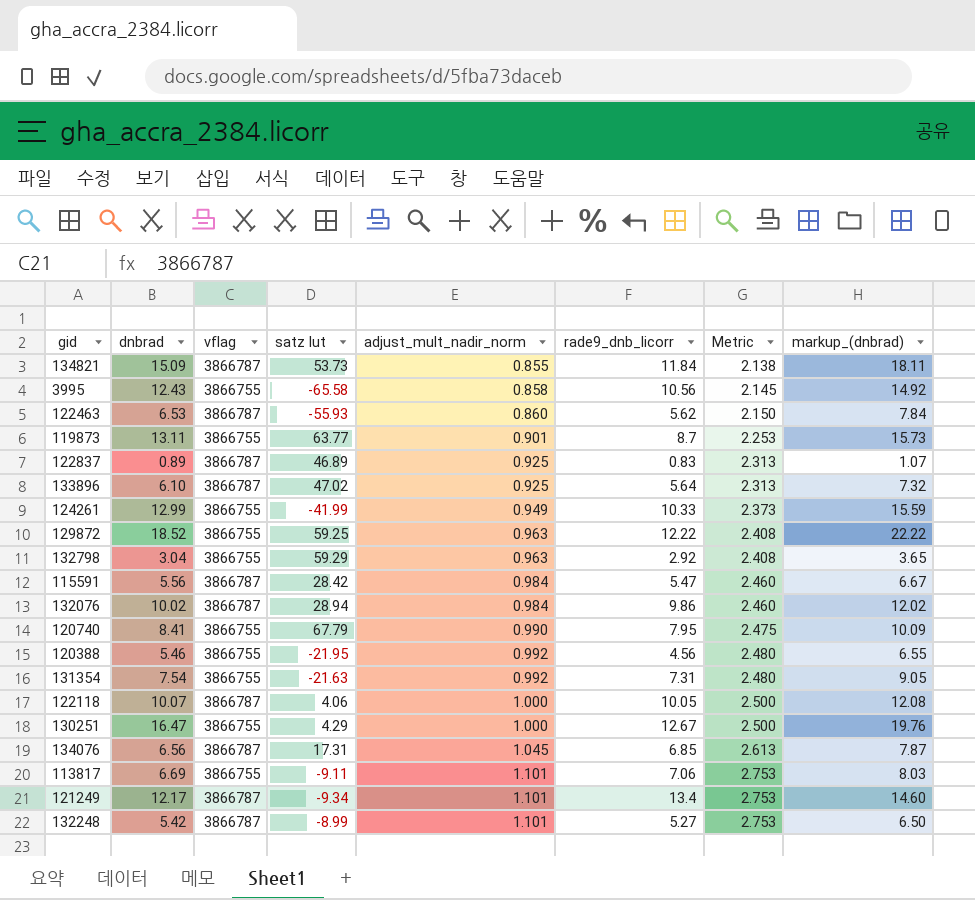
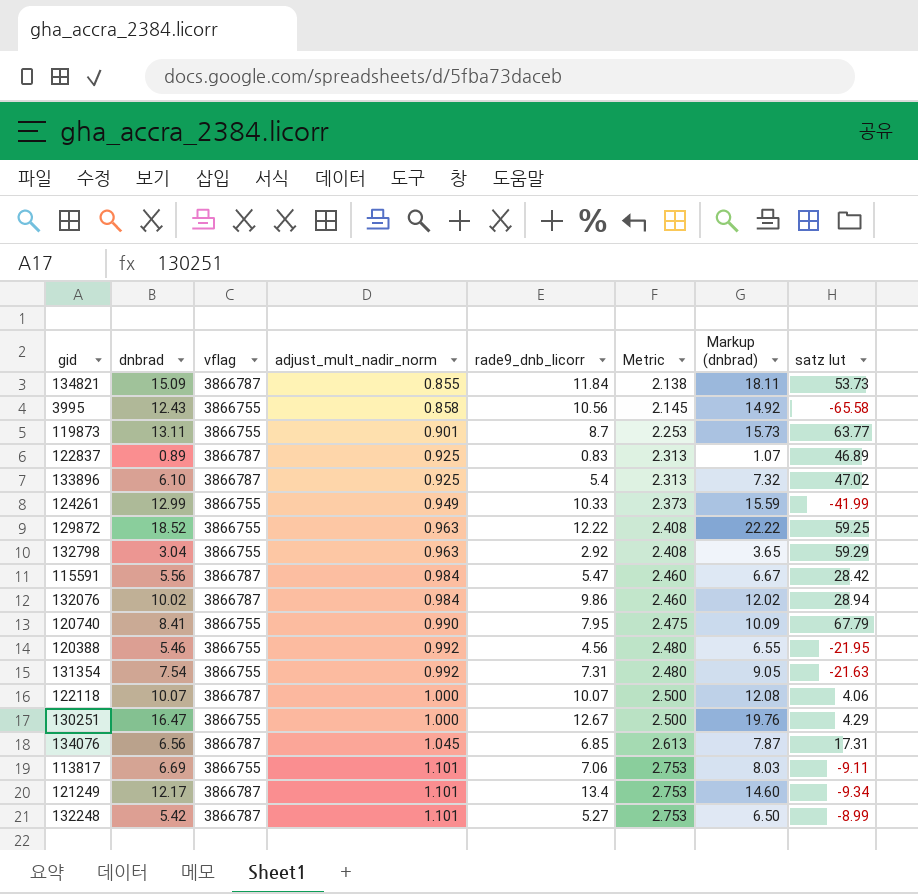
column name: markup_(dnbrad) -> Markup (dnbrad)
column satz lut | position: 4 -> 8
row 122463: 6.53 | 3866787 | -55.93 | 0.860 | 5.62 | 2.150 | 7.84 -> none
133896 | rade9_dnb_licorr: 5.64 -> 5.4
122118 | rade9_dnb_licorr: 10.05 -> 10.07

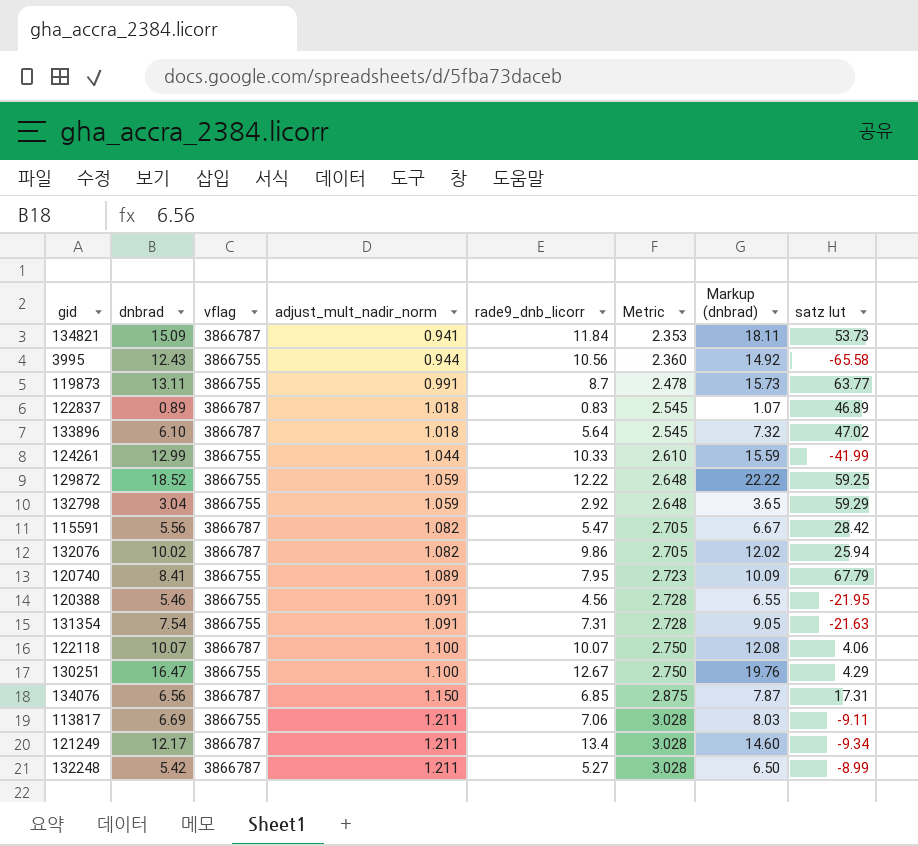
134821 | adjust_mult_nadir_norm: 0.855 -> 0.941
134821 | Metric: 2.138 -> 2.353
3995 | adjust_mult_nadir_norm: 0.858 -> 0.944
3995 | Metric: 2.145 -> 2.360
119873 | adjust_mult_nadir_norm: 0.901 -> 0.991
119873 | Metric: 2.253 -> 2.478
122837 | adjust_mult_nadir_norm: 0.925 -> 1.018
122837 | Metric: 2.313 -> 2.545
133896 | adjust_mult_nadir_norm: 0.925 -> 1.018
133896 | rade9_dnb_licorr: 5.4 -> 5.64
133896 | Metric: 2.313 -> 2.545
124261 | adjust_mult_nadir_norm: 0.949 -> 1.044
124261 | Metric: 2.373 -> 2.610
129872 | adjust_mult_nadir_norm: 0.963 -> 1.059
129872 | Metric: 2.408 -> 2.648
132798 | adjust_mult_nadir_norm: 0.963 -> 1.059
132798 | Metric: 2.408 -> 2.648
115591 | adjust_mult_nadir_norm: 0.984 -> 1.082
115591 | Metric: 2.460 -> 2.705
132076 | adjust_mult_nadir_norm: 0.984 -> 1.082
132076 | Metric: 2.460 -> 2.705
132076 | satz lut: 28.94 -> 25.94
120740 | adjust_mult_nadir_norm: 0.990 -> 1.089
120740 | Metric: 2.475 -> 2.723
120388 | adjust_mult_nadir_norm: 0.992 -> 1.091
120388 | Metric: 2.480 -> 2.728
131354 | adjust_mult_nadir_norm: 0.992 -> 1.091
131354 | Metric: 2.480 -> 2.728
122118 | adjust_mult_nadir_norm: 1.000 -> 1.100
122118 | Metric: 2.500 -> 2.750
130251 | adjust_mult_nadir_norm: 1.000 -> 1.100
130251 | Metric: 2.500 -> 2.750
134076 | adjust_mult_nadir_norm: 1.045 -> 1.150
134076 | Metric: 2.613 -> 2.875
113817 | adjust_mult_nadir_norm: 1.101 -> 1.211
113817 | Metric: 2.753 -> 3.028
121249 | adjust_mult_nadir_norm: 1.101 -> 1.211
121249 | Metric: 2.753 -> 3.028
132248 | adjust_mult_nadir_norm: 1.101 -> 1.211
132248 | Metric: 2.753 -> 3.028

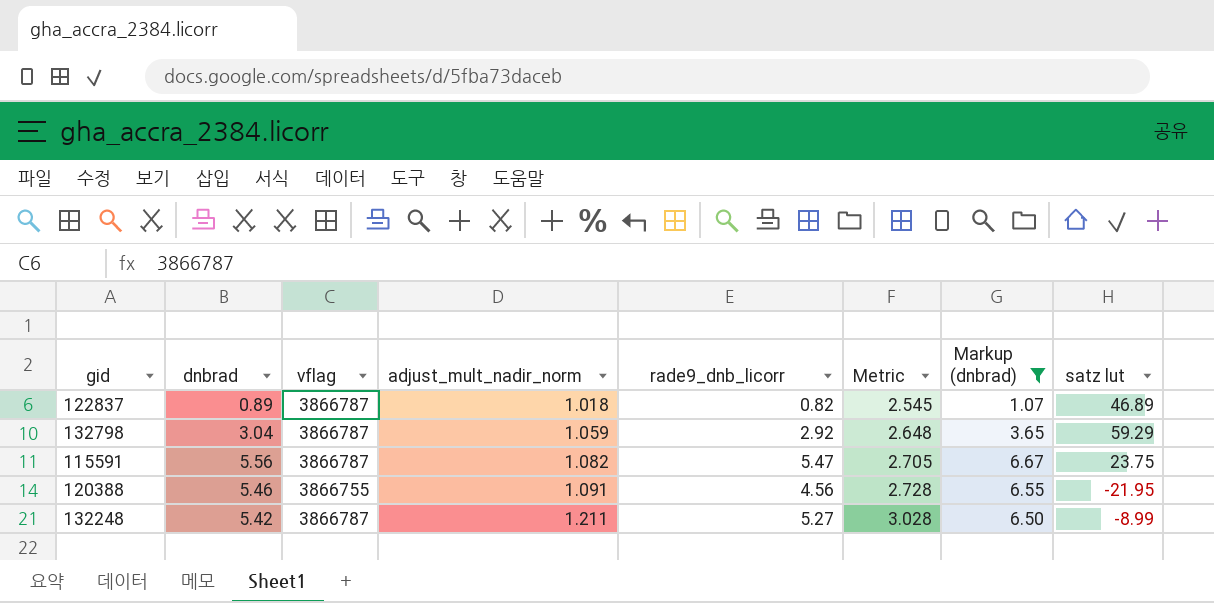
filter: none -> Markup (dnbrad) <= 6.67
122837 | rade9_dnb_licorr: 0.83 -> 0.82
132798 | vflag: 3866755 -> 3866787
115591 | satz lut: 28.42 -> 23.75

